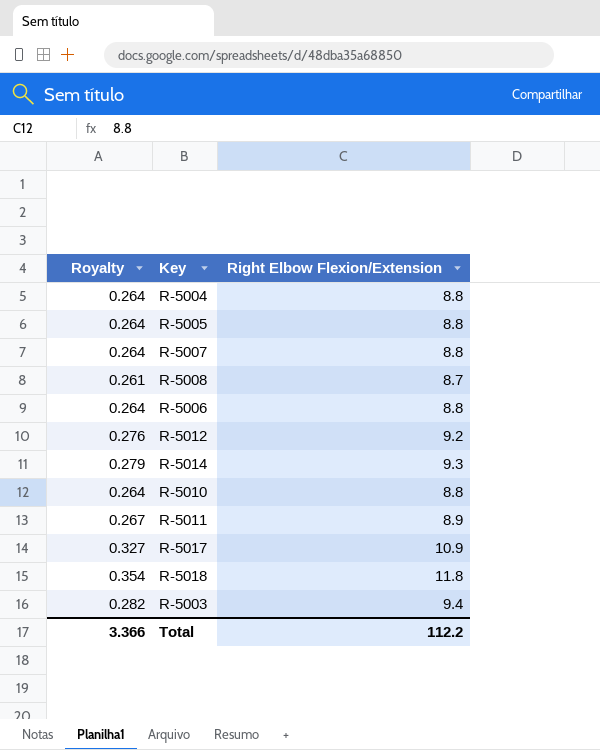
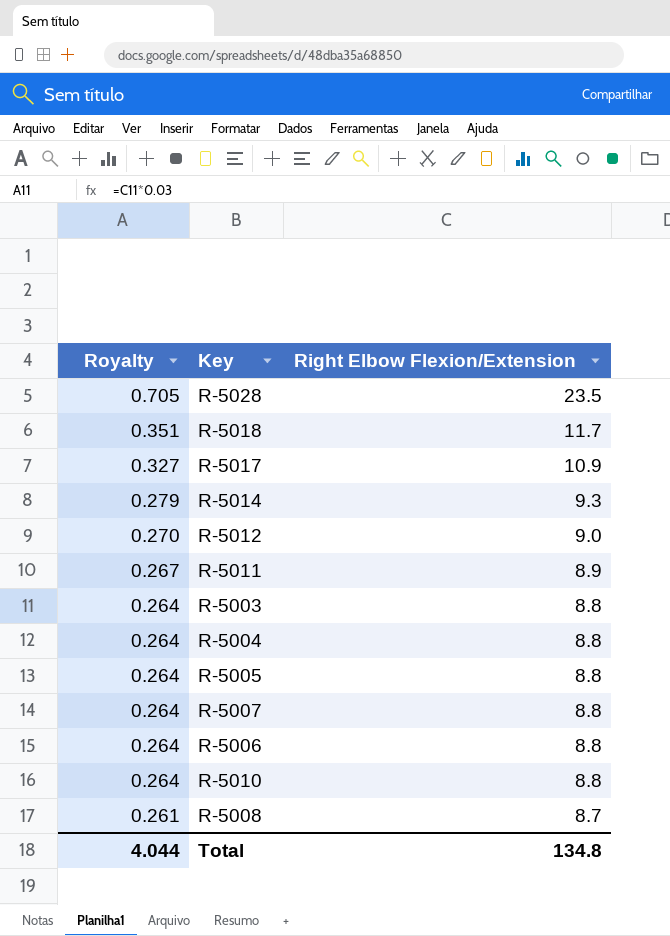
row order: none -> Royalty descending
row R-5028: none -> 0.705 | 23.5
R-5018 | Royalty: 0.354 -> 0.351
R-5018 | Right Elbow Flexion/Extension: 11.8 -> 11.7
R-5012 | Royalty: 0.276 -> 0.270
R-5012 | Right Elbow Flexion/Extension: 9.2 -> 9.0
R-5003 | Royalty: 0.282 -> 0.264
R-5003 | Right Elbow Flexion/Extension: 9.4 -> 8.8
Total | Royalty: 3.366 -> 4.044
Total | Right Elbow Flexion/Extension: 112.2 -> 134.8

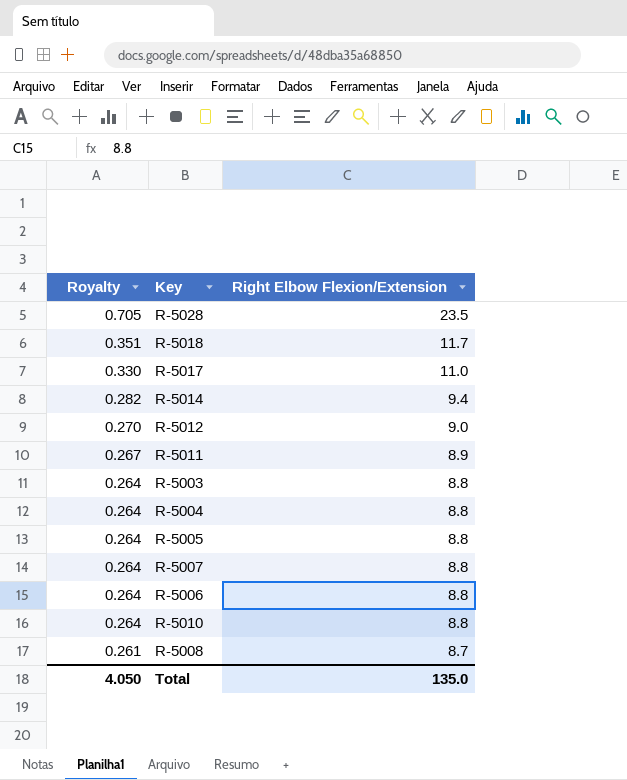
R-5017 | Royalty: 0.327 -> 0.330
R-5017 | Right Elbow Flexion/Extension: 10.9 -> 11.0
R-5014 | Royalty: 0.279 -> 0.282
R-5014 | Right Elbow Flexion/Extension: 9.3 -> 9.4
Total | Royalty: 4.044 -> 4.050
Total | Right Elbow Flexion/Extension: 134.8 -> 135.0

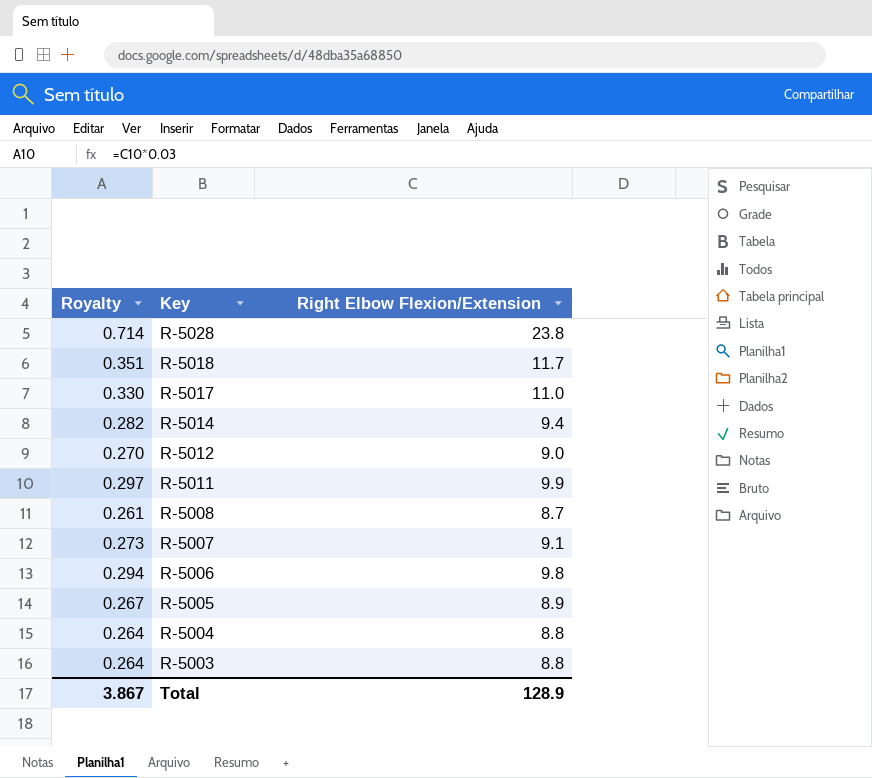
row order: Royalty descending -> Key descending
row R-5010: 0.264 | 8.8 -> none
R-5028 | Royalty: 0.705 -> 0.714
R-5028 | Right Elbow Flexion/Extension: 23.5 -> 23.8
R-5011 | Royalty: 0.267 -> 0.297
R-5011 | Right Elbow Flexion/Extension: 8.9 -> 9.9
R-5007 | Royalty: 0.264 -> 0.273
R-5007 | Right Elbow Flexion/Extension: 8.8 -> 9.1
R-5006 | Royalty: 0.264 -> 0.294
R-5006 | Right Elbow Flexion/Extension: 8.8 -> 9.8
R-5005 | Royalty: 0.264 -> 0.267
R-5005 | Right Elbow Flexion/Extension: 8.8 -> 8.9
Total | Royalty: 4.050 -> 3.867
Total | Right Elbow Flexion/Extension: 135.0 -> 128.9

